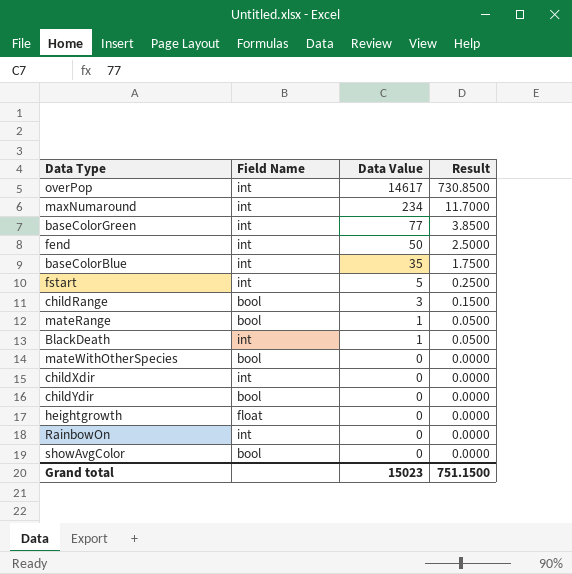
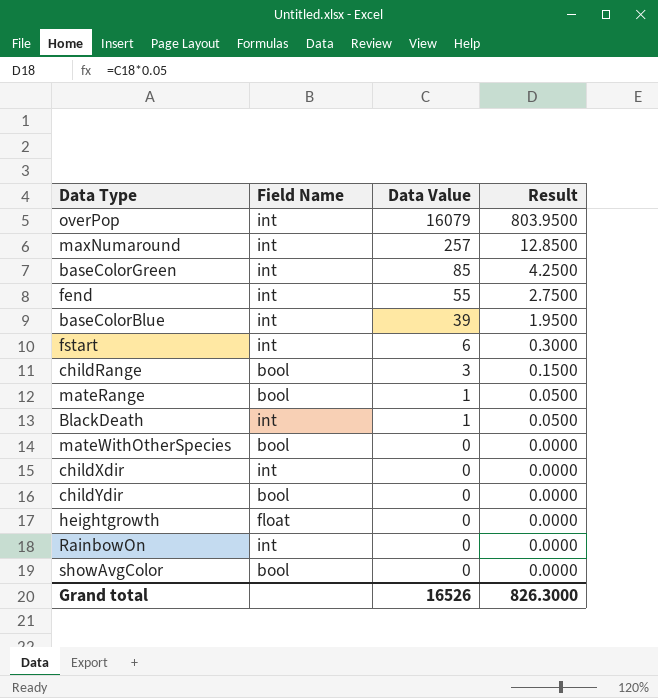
overPop | Data Value: 14617 -> 16079
overPop | Result: 730.8500 -> 803.9500
maxNumaround | Data Value: 234 -> 257
maxNumaround | Result: 11.7000 -> 12.8500
baseColorGreen | Data Value: 77 -> 85
baseColorGreen | Result: 3.8500 -> 4.2500
fend | Data Value: 50 -> 55
fend | Result: 2.5000 -> 2.7500
baseColorBlue | Data Value: 35 -> 39
baseColorBlue | Result: 1.7500 -> 1.9500
fstart | Data Value: 5 -> 6
fstart | Result: 0.2500 -> 0.3000
Grand total | Data Value: 15023 -> 16526
Grand total | Result: 751.1500 -> 826.3000

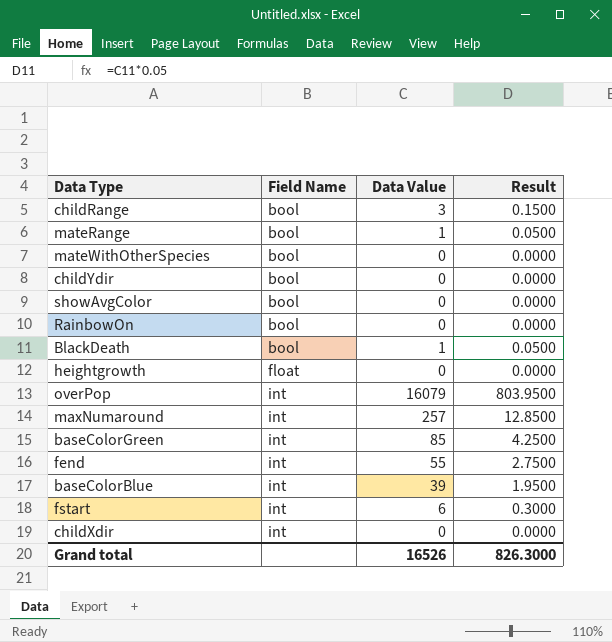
row order: Data Value descending -> Field Name ascending
RainbowOn | Field Name: int -> bool
BlackDeath | Field Name: int -> bool

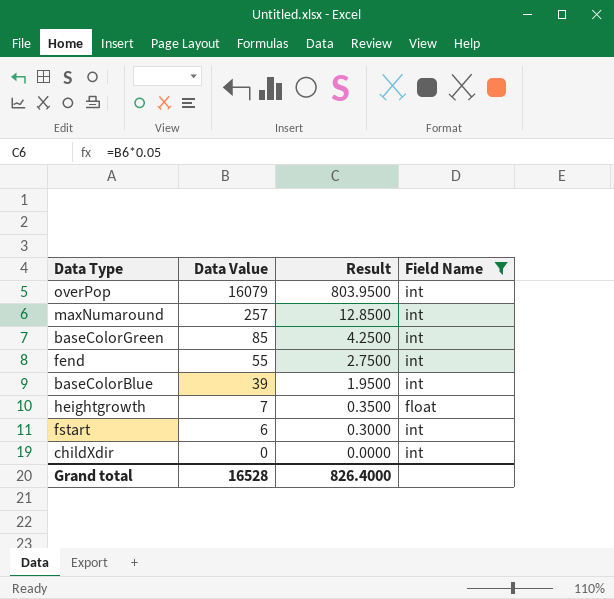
filter: none -> Field Name != bool
row order: Field Name ascending -> Data Value descending
column Field Name | position: 2 -> 4
heightgrowth | Data Value: 0 -> 7
heightgrowth | Result: 0.0000 -> 0.3500
Grand total | Data Value: 16526 -> 16528
Grand total | Result: 826.3000 -> 826.4000

